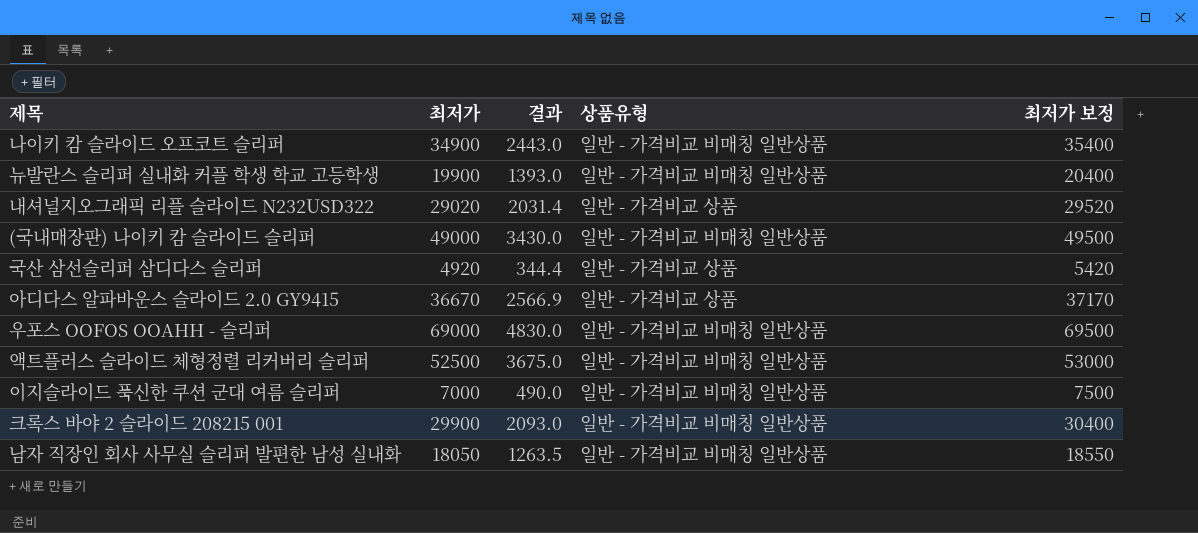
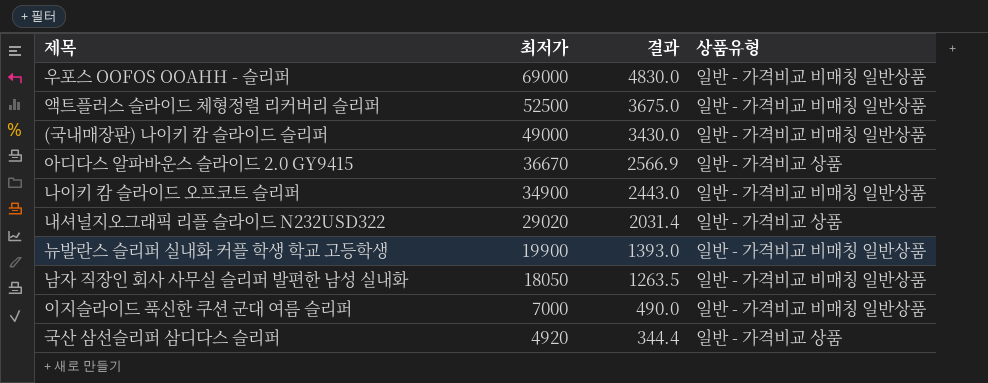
row order: none -> 최저가 descending
column 최저가 보정 | formula: [최저가] + 500 -> none
row 크록스 바야 2 슬라이드 208215 001: 29900 | 2093.0 | 일반 - 가격비교 비매칭 일반상품 | 30400 -> none

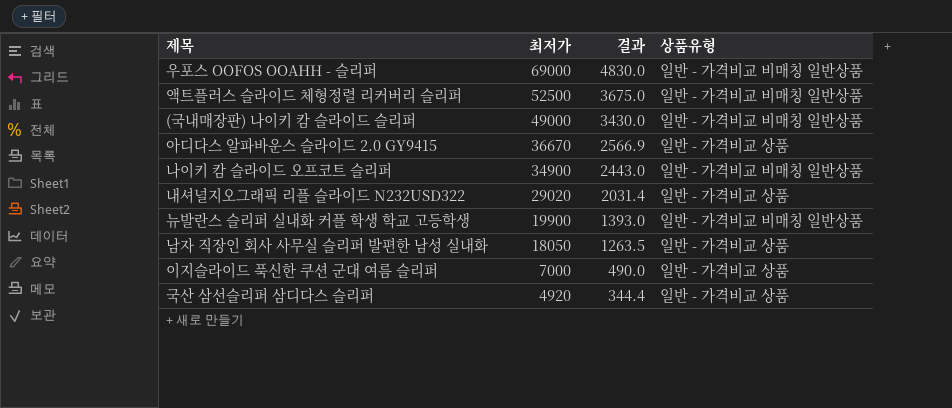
남자 직장인 회사 사무실 슬리퍼 발편한 남성 실내화 | 상품유형: 일반 - 가격비교 비매칭 일반상품 -> 일반 - 가격비교 상품
이지슬라이드 푹신한 쿠션 군대 여름 슬리퍼 | 상품유형: 일반 - 가격비교 비매칭 일반상품 -> 일반 - 가격비교 상품

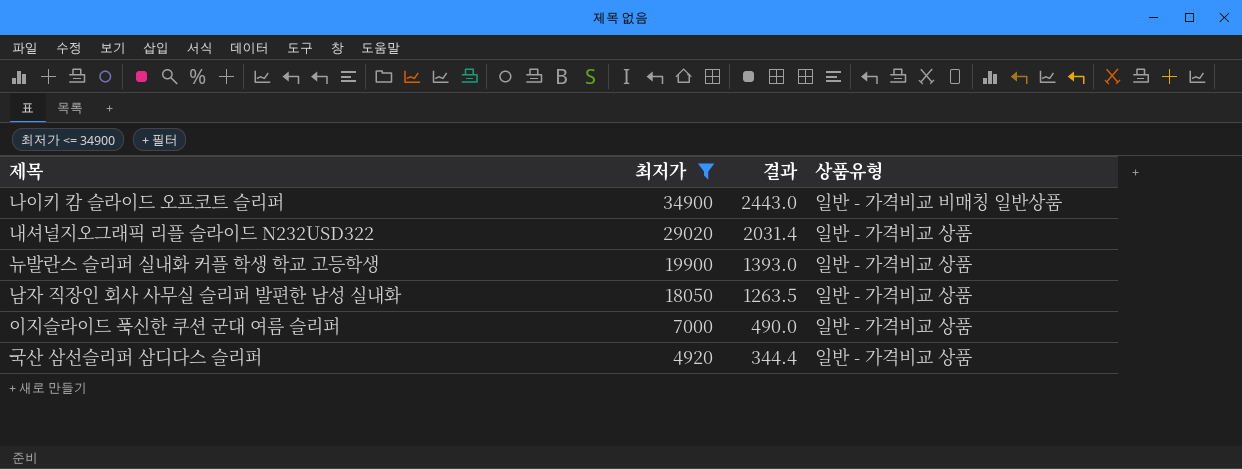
filter: none -> 최저가 <= 34900
뉴발란스 슬리퍼 실내화 커플 학생 학교 고등학생 | 상품유형: 일반 - 가격비교 비매칭 일반상품 -> 일반 - 가격비교 상품

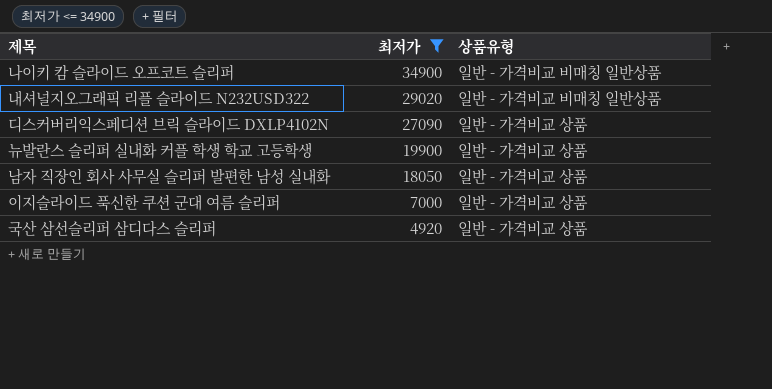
column 결과 | formula: [최저가] * 0.07 -> none
내셔널지오그래픽 리플 슬라이드 N232USD322 | 상품유형: 일반 - 가격비교 상품 -> 일반 - 가격비교 비매칭 일반상품
row 디스커버리익스페디션 브릭 슬라이드 DXLP4102N: none -> 27090 | 일반 - 가격비교 상품

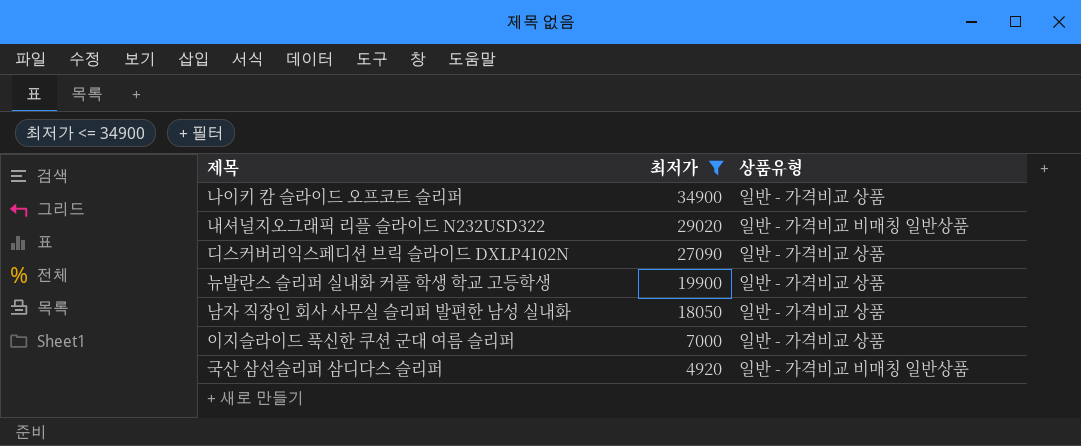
나이키 캄 슬라이드 오프코트 슬리퍼 | 상품유형: 일반 - 가격비교 비매칭 일반상품 -> 일반 - 가격비교 상품
국산 삼선슬리퍼 삼디다스 슬리퍼 | 상품유형: 일반 - 가격비교 상품 -> 일반 - 가격비교 비매칭 일반상품

